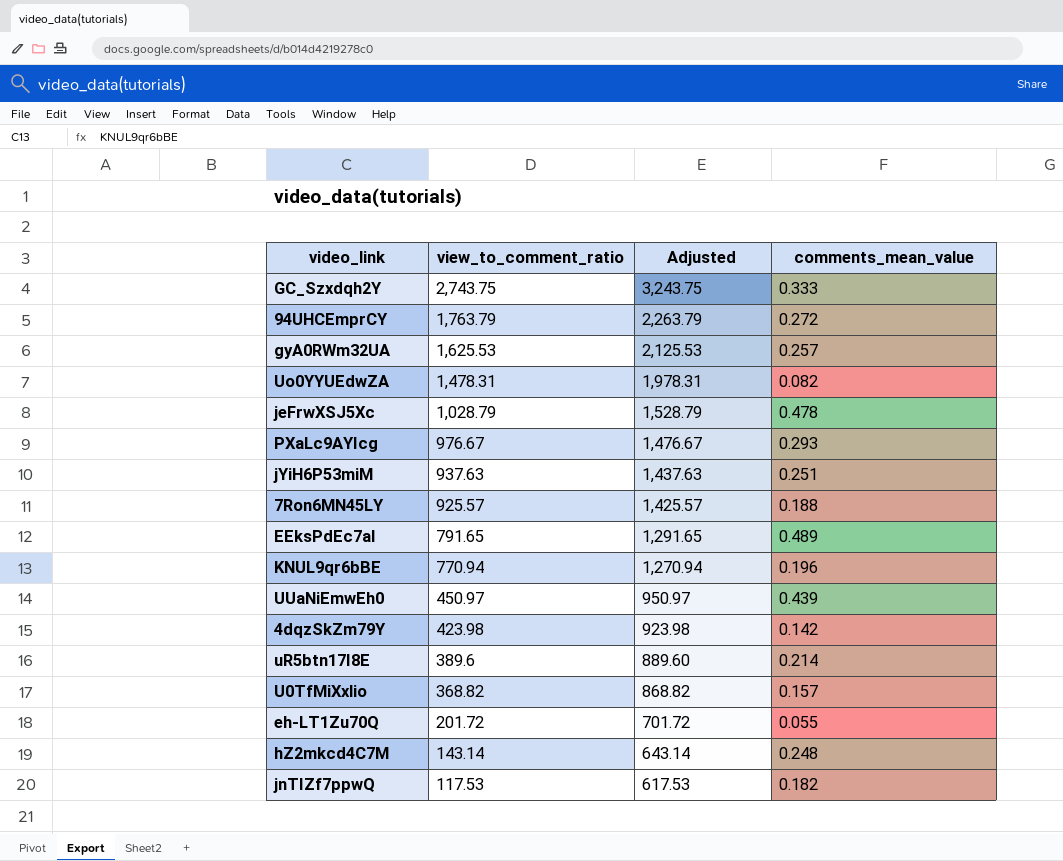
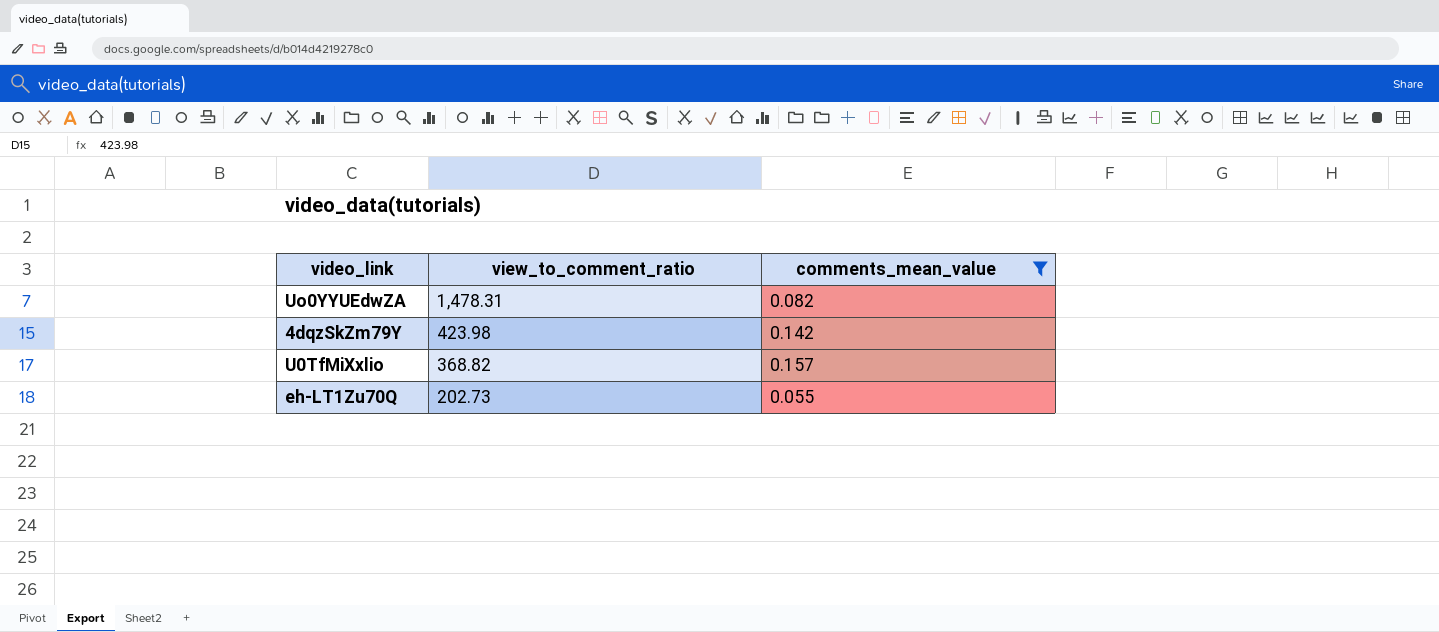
filter: none -> comments_mean_value <= 0.157
column Adjusted | formula: [view_to_comment_ratio] + 500 -> none
eh-LT1Zu70Q | view_to_comment_ratio: 201.72 -> 202.73

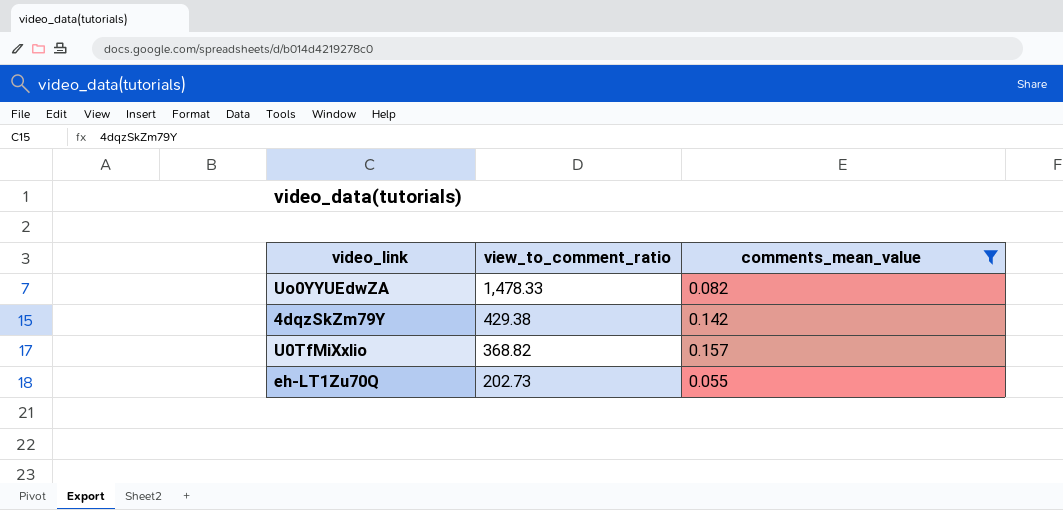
Uo0YYUEdwZA | view_to_comment_ratio: 1,478.31 -> 1,478.33
4dqzSkZm79Y | view_to_comment_ratio: 423.98 -> 429.38

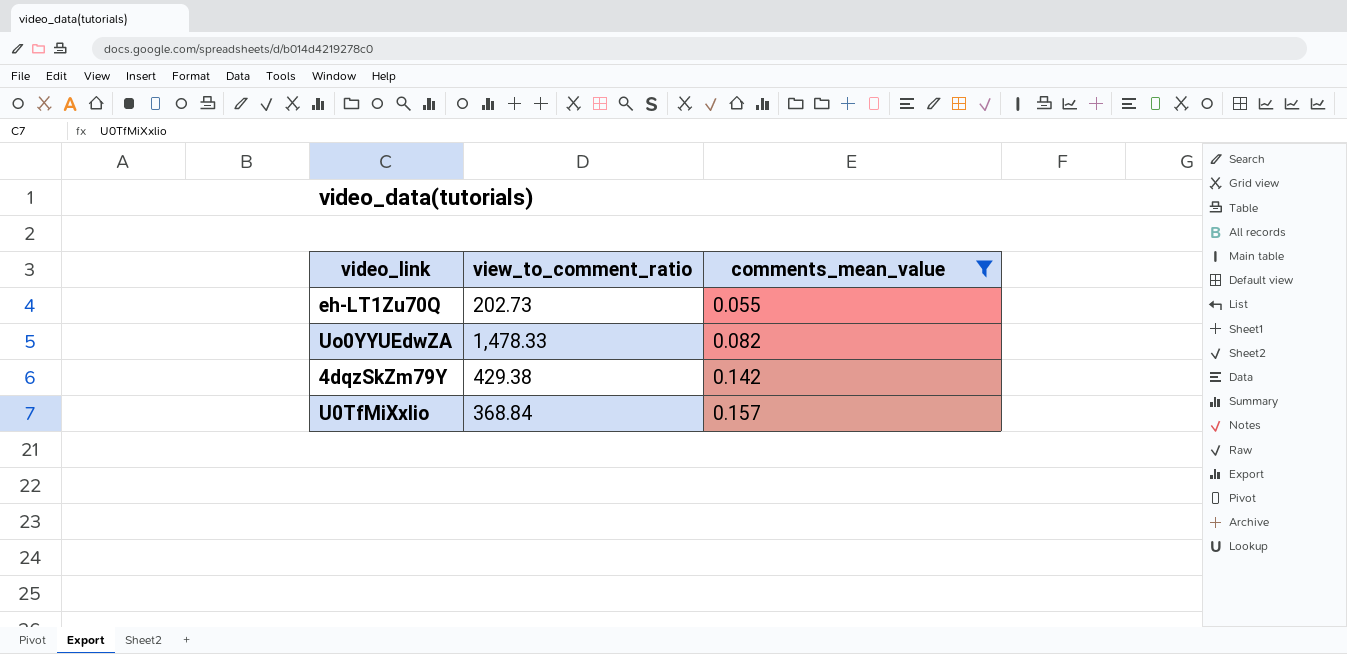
row order: view_to_comment_ratio descending -> comments_mean_value ascending
U0TfMiXxlio | view_to_comment_ratio: 368.82 -> 368.84

